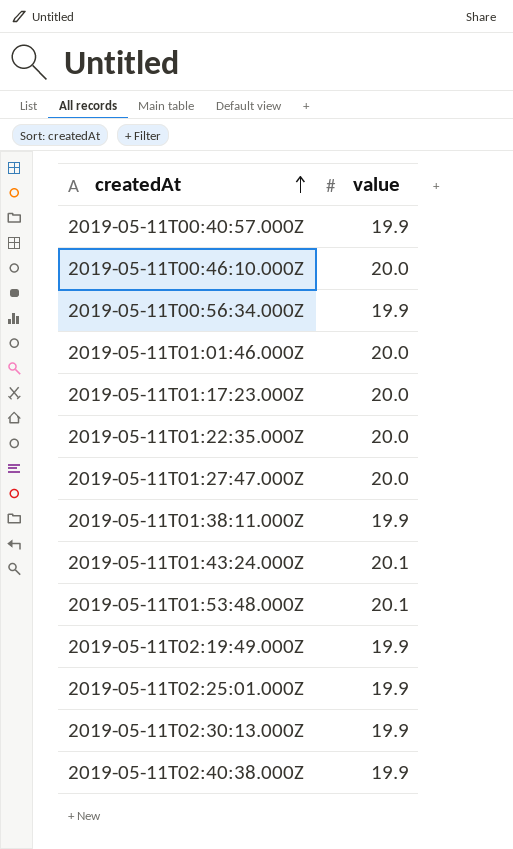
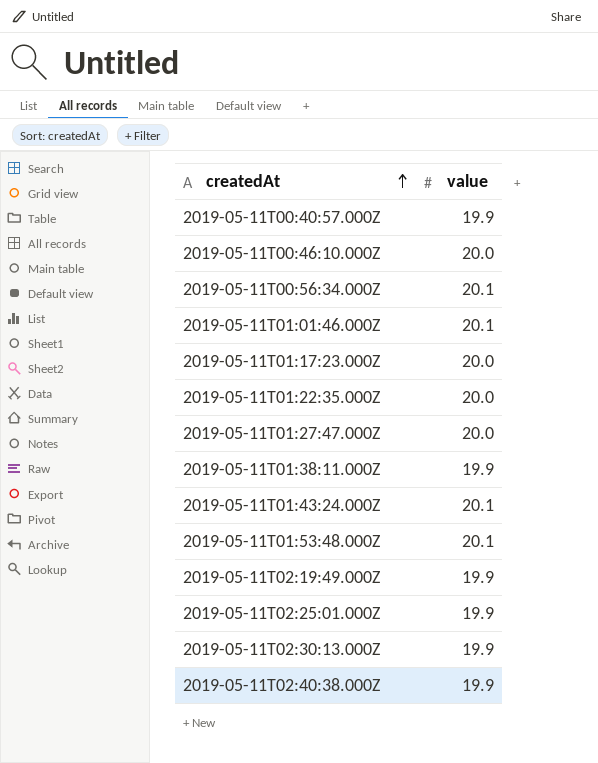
2019-05-11T00:56:34.000Z | value: 19.9 -> 20.1
2019-05-11T01:01:46.000Z | value: 20.0 -> 20.1

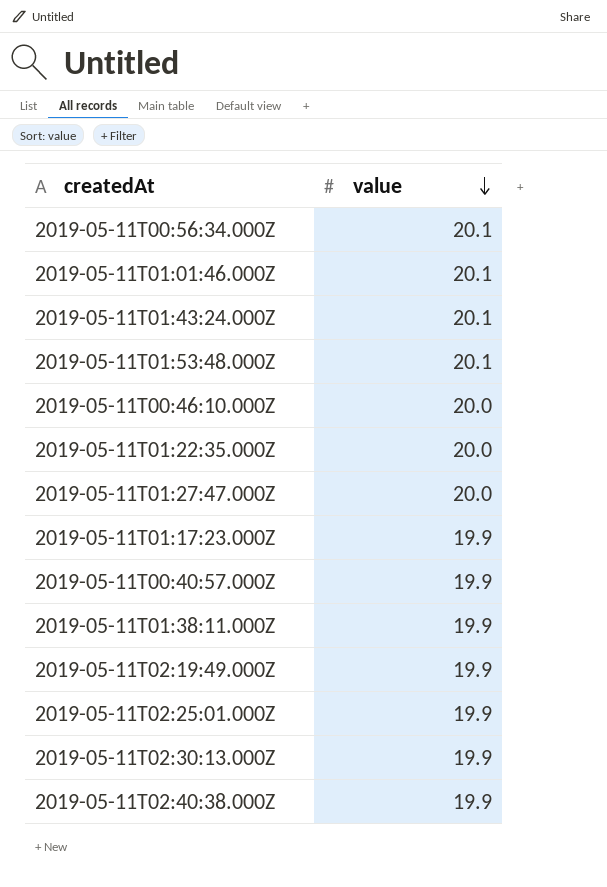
row order: createdAt ascending -> value descending
2019-05-11T01:17:23.000Z | value: 20.0 -> 19.9

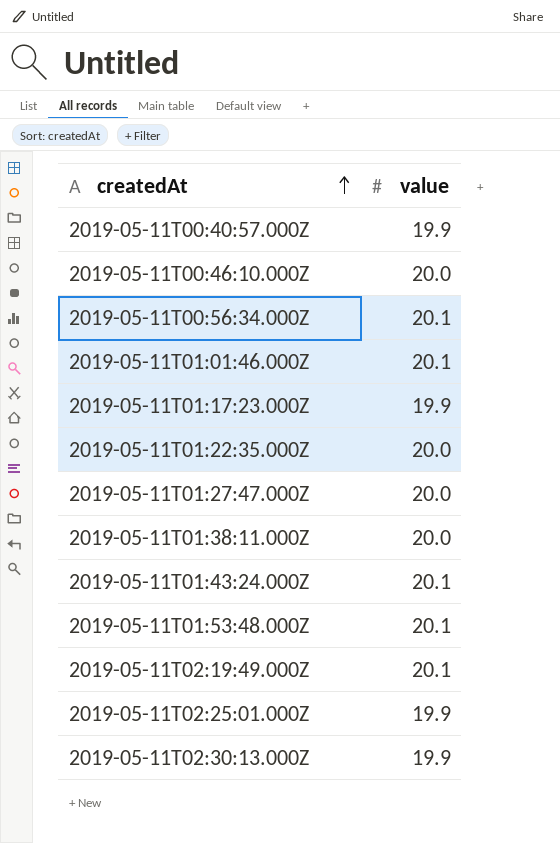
row order: value descending -> createdAt ascending
row 2019-05-11T02:40:38.000Z: 19.9 -> none
2019-05-11T01:38:11.000Z | value: 19.9 -> 20.0
2019-05-11T02:19:49.000Z | value: 19.9 -> 20.1

